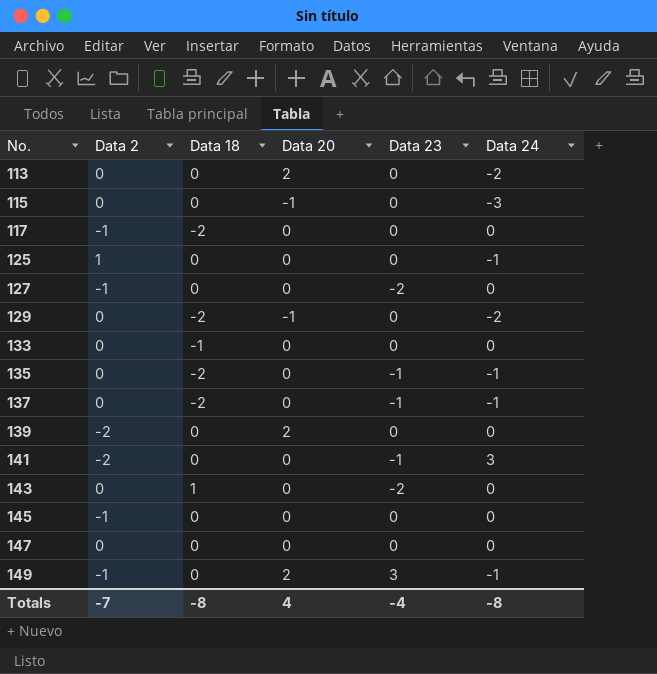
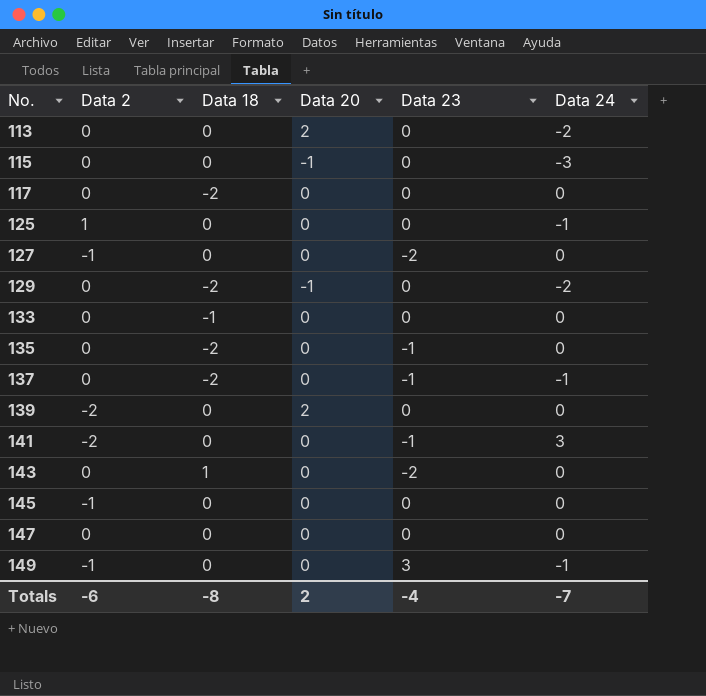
117 | Data 2: -1 -> 0
135 | Data 24: -1 -> 0
149 | Data 20: 2 -> 0
Totals | Data 2: -7 -> -6
Totals | Data 20: 4 -> 2
Totals | Data 24: -8 -> -7

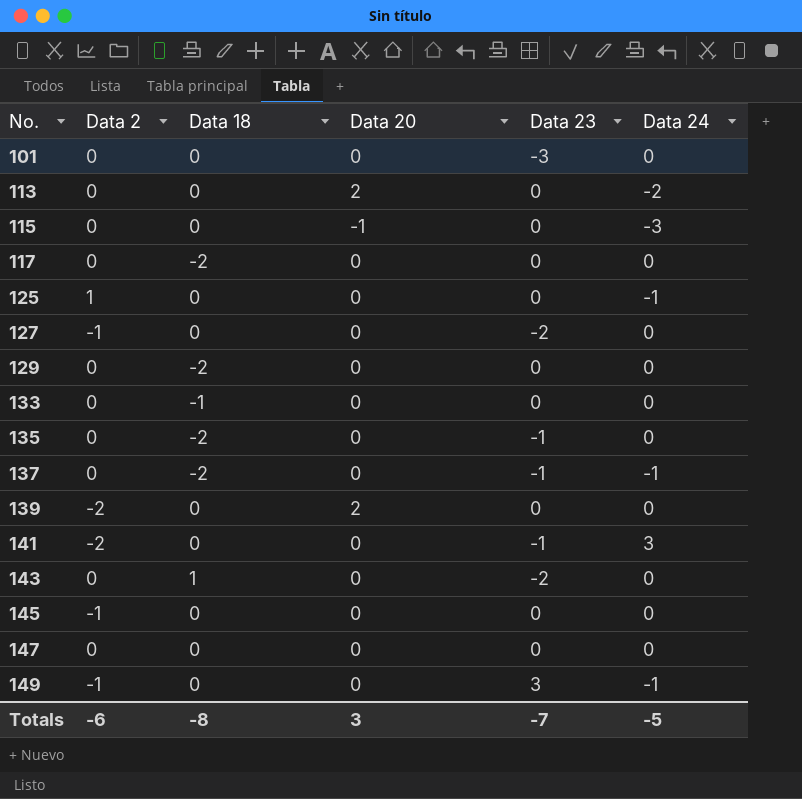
row 101: none -> 0 | 0 | 0 | -3 | 0
129 | Data 20: -1 -> 0
129 | Data 24: -2 -> 0
Totals | Data 20: 2 -> 3
Totals | Data 23: -4 -> -7
Totals | Data 24: -7 -> -5

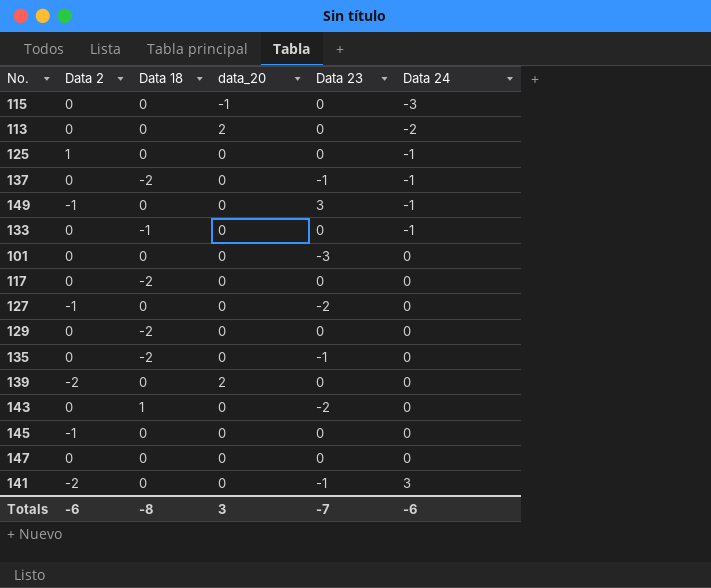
row order: No. ascending -> Data 24 ascending
column name: Data 20 -> data_20
133 | Data 24: 0 -> -1
Totals | Data 24: -5 -> -6

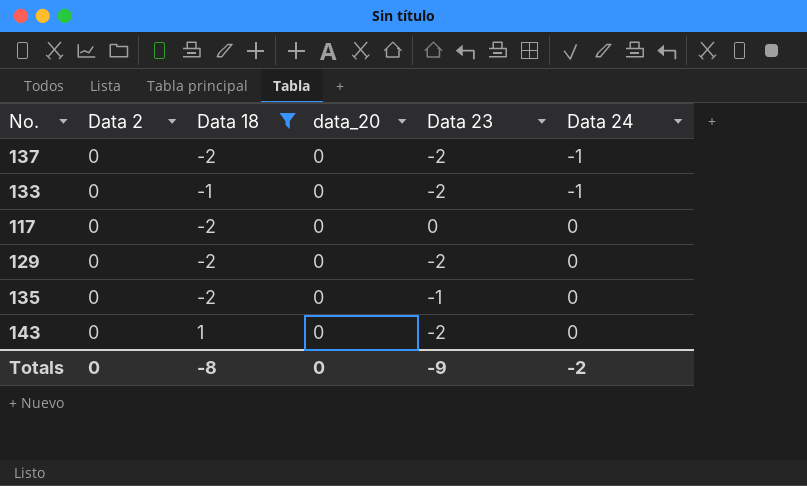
filter: none -> Data 18 != 0
137 | Data 23: -1 -> -2
133 | Data 23: 0 -> -2
129 | Data 23: 0 -> -2
Totals | Data 2: -6 -> 0
Totals | data_20: 3 -> 0
Totals | Data 23: -7 -> -9
Totals | Data 24: -6 -> -2

